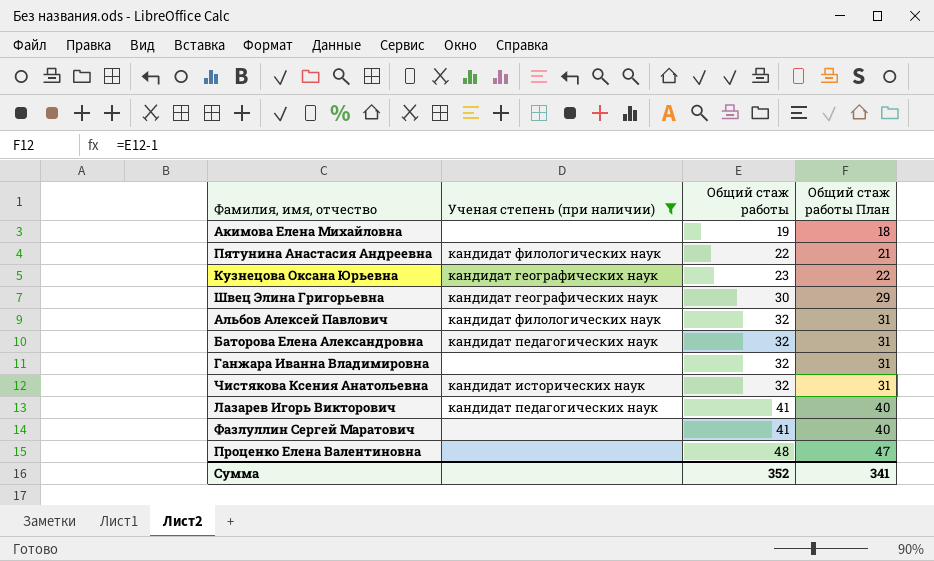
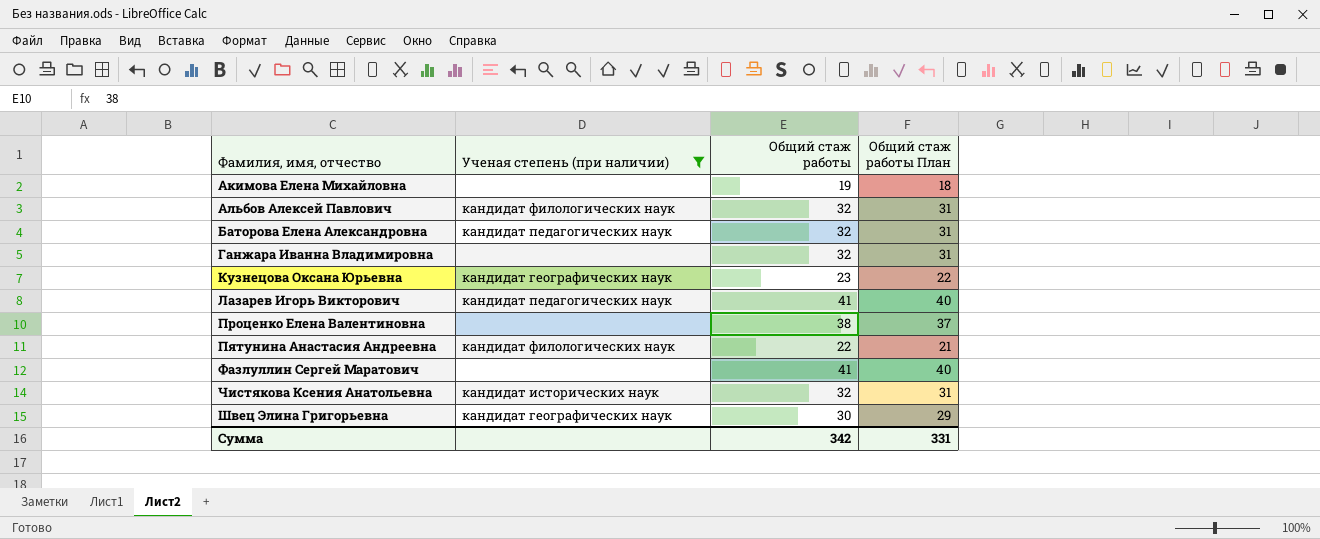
row order: Общий стаж работы ascending -> Фамилия, имя, отчество ascending
Проценко Елена Валентиновна | Общий стаж работы: 48 -> 38
Проценко Елена Валентиновна | Общий стаж работы План: 47 -> 37
Сумма | Общий стаж работы: 352 -> 342
Сумма | Общий стаж работы План: 341 -> 331

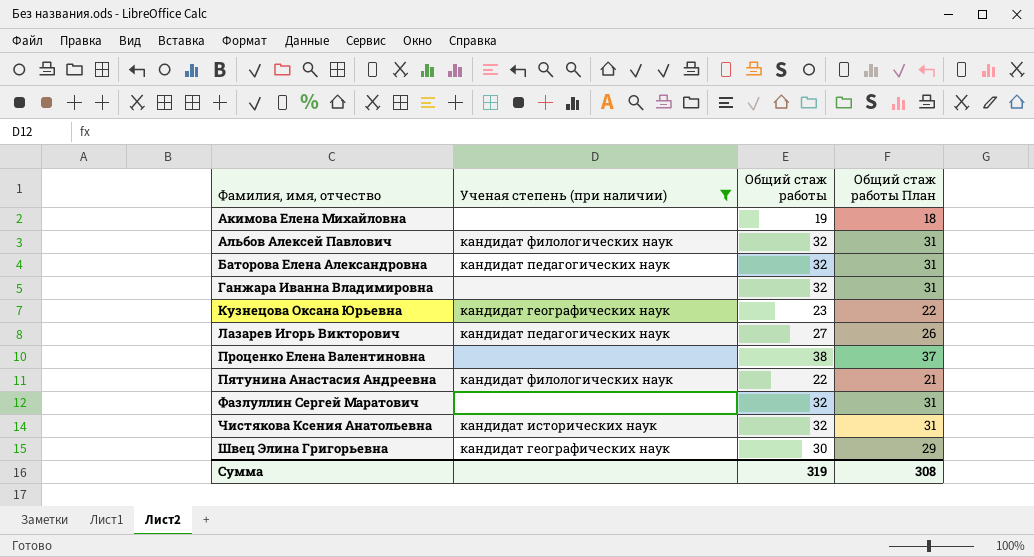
Лазарев Игорь Викторович | Общий стаж работы: 41 -> 27
Лазарев Игорь Викторович | Общий стаж работы План: 40 -> 26
Фазлуллин Сергей Маратович | Общий стаж работы: 41 -> 32
Фазлуллин Сергей Маратович | Общий стаж работы План: 40 -> 31
Сумма | Общий стаж работы: 342 -> 319
Сумма | Общий стаж работы План: 331 -> 308

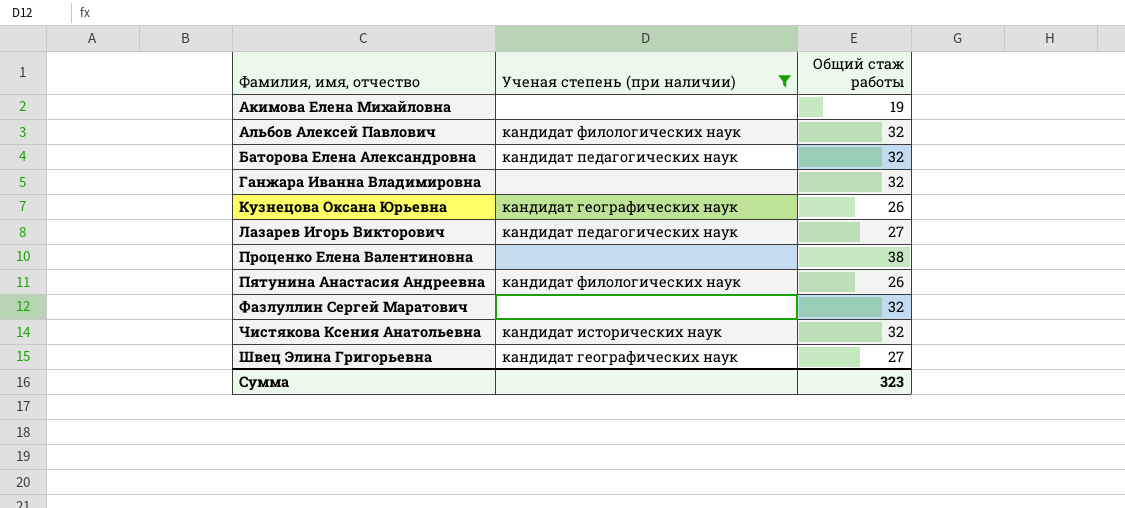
column Общий стаж работы План | formula: [Общий стаж работы] - 1 -> none
Кузнецова Оксана Юрьевна | Общий стаж работы: 23 -> 26
Пятунина Анастасия Андреевна | Общий стаж работы: 22 -> 26
Швец Элина Григорьевна | Общий стаж работы: 30 -> 27
Сумма | Общий стаж работы: 319 -> 323

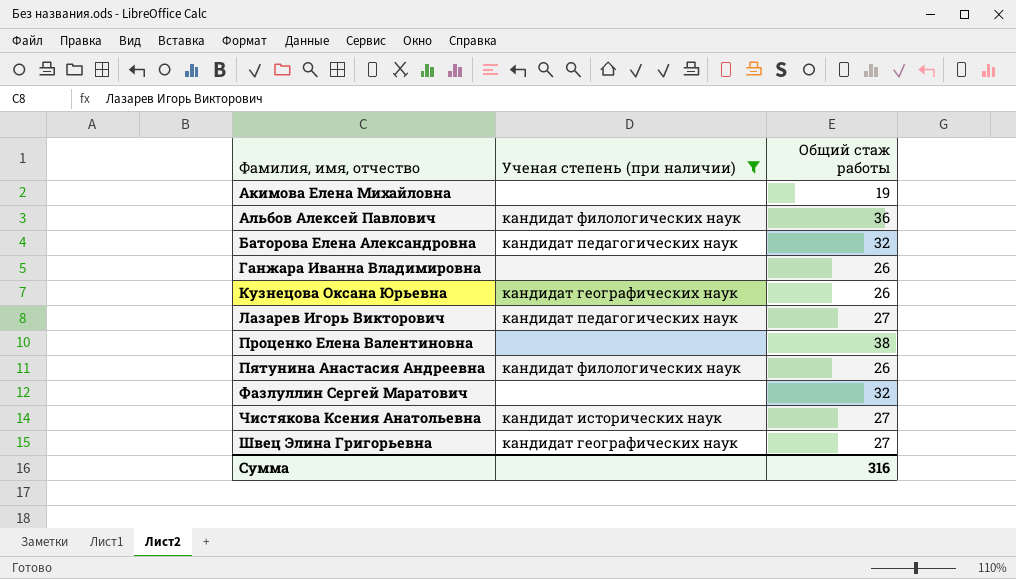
Альбов Алексей Павлович | Общий стаж работы: 32 -> 36
Ганжара Иванна Владимировна | Общий стаж работы: 32 -> 26
Чистякова Ксения Анатольевна | Общий стаж работы: 32 -> 27
Сумма | Общий стаж работы: 323 -> 316

